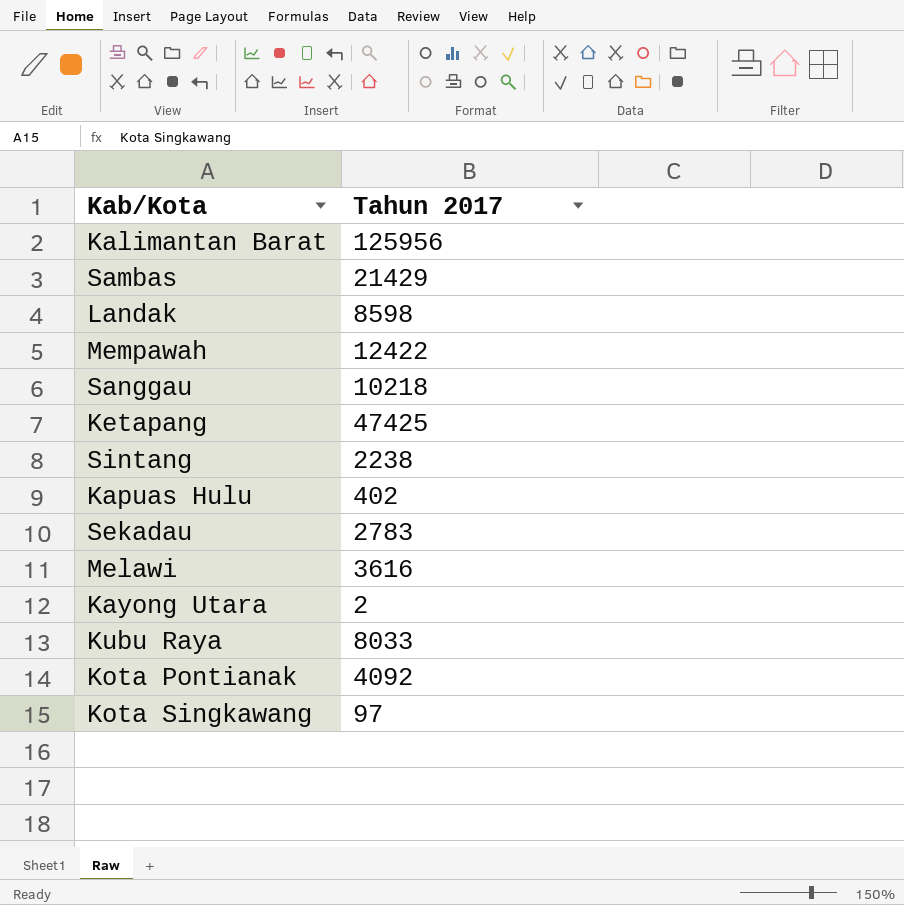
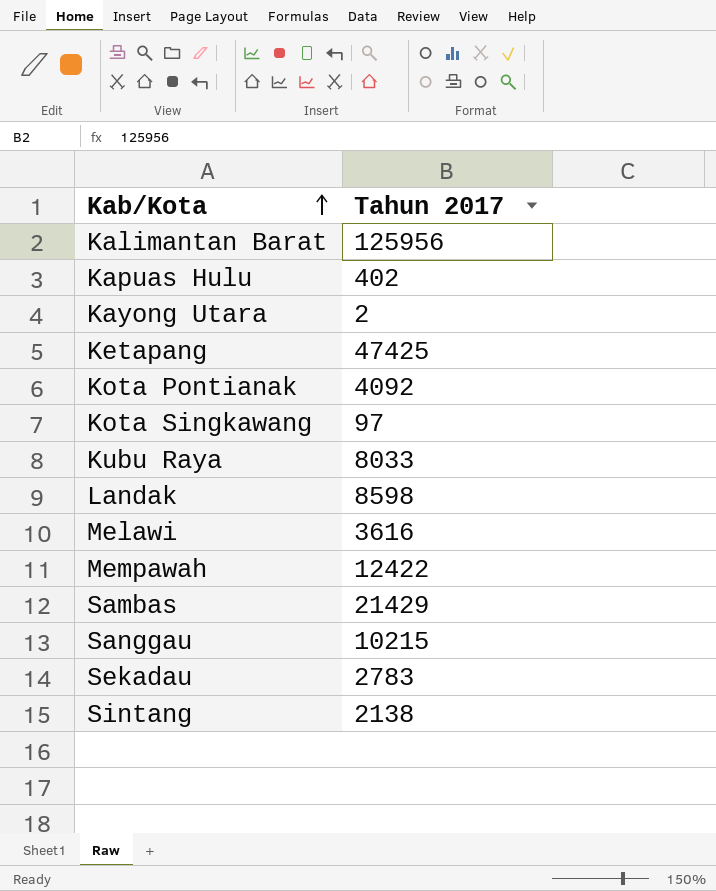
row order: none -> Kab/Kota ascending
Sanggau | Tahun 2017: 10218 -> 10215
Sintang | Tahun 2017: 2238 -> 2138

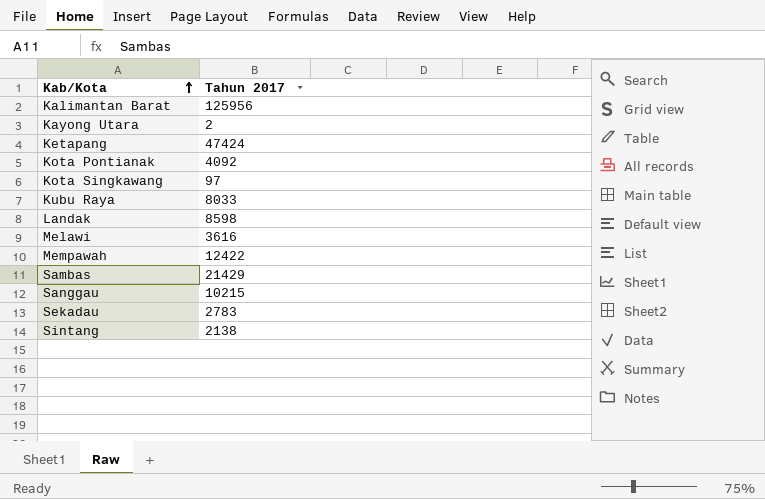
row Kapuas Hulu: 402 -> none
Ketapang | Tahun 2017: 47425 -> 47424

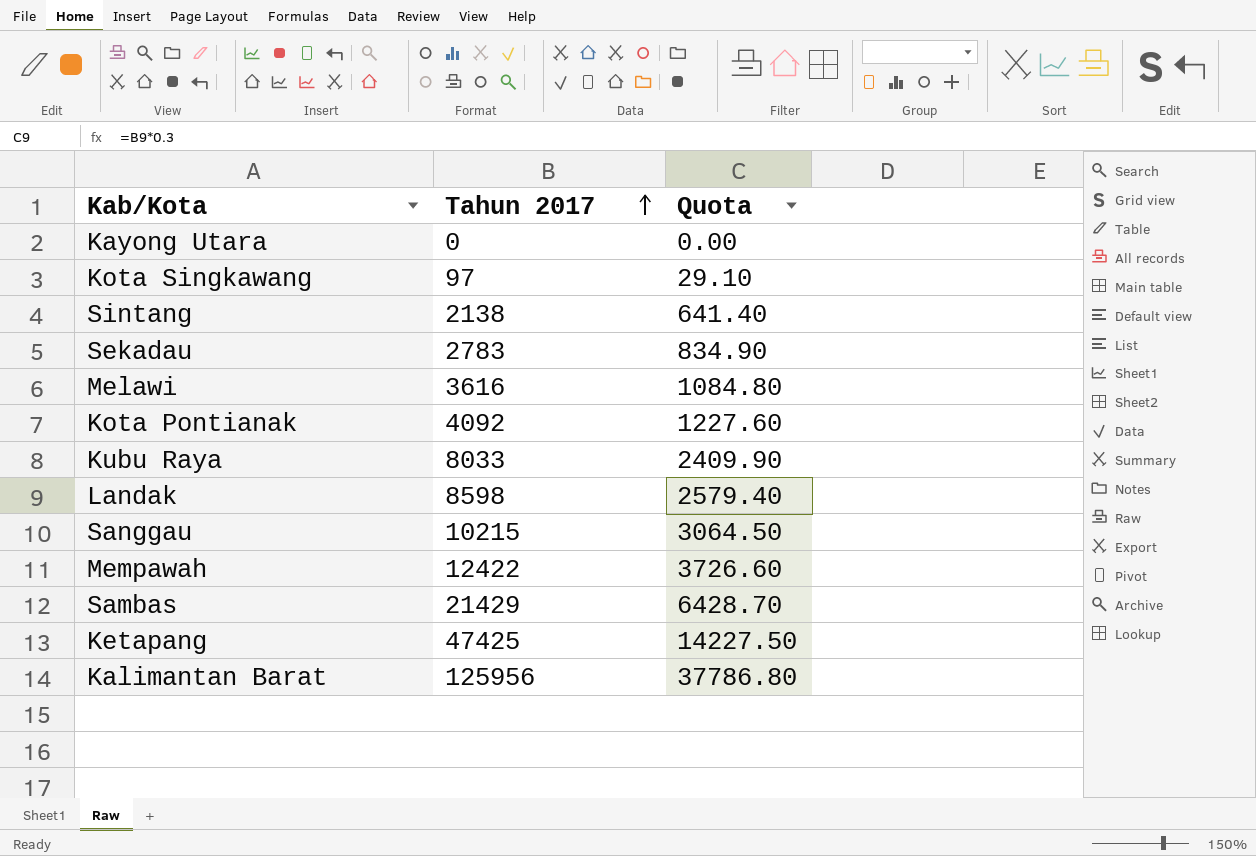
row order: Kab/Kota ascending -> Tahun 2017 ascending
column Quota | formula: none -> [Tahun 2017] * 0.3
Kayong Utara | Tahun 2017: 2 -> 0
Ketapang | Tahun 2017: 47424 -> 47425

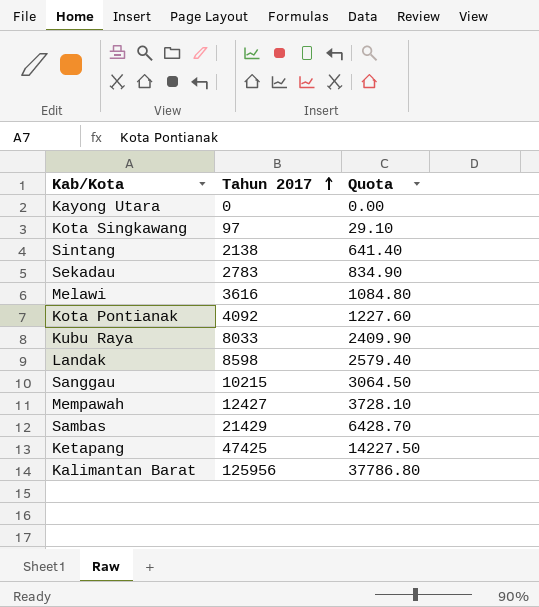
Mempawah | Tahun 2017: 12422 -> 12427
Mempawah | Quota: 3726.60 -> 3728.10

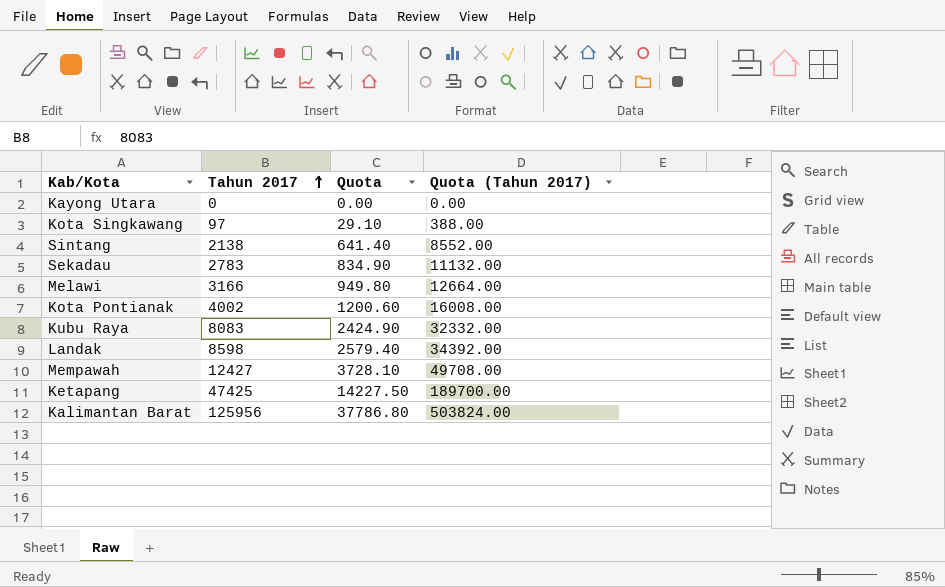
column Quota (Tahun 2017) | formula: none -> [Tahun 2017] * 4
row Sanggau: 10215 | 3064.50 -> none
row Sambas: 21429 | 6428.70 -> none
Melawi | Tahun 2017: 3616 -> 3166
Melawi | Quota: 1084.80 -> 949.80
Kota Pontianak | Tahun 2017: 4092 -> 4002
Kota Pontianak | Quota: 1227.60 -> 1200.60
Kubu Raya | Tahun 2017: 8033 -> 8083
Kubu Raya | Quota: 2409.90 -> 2424.90

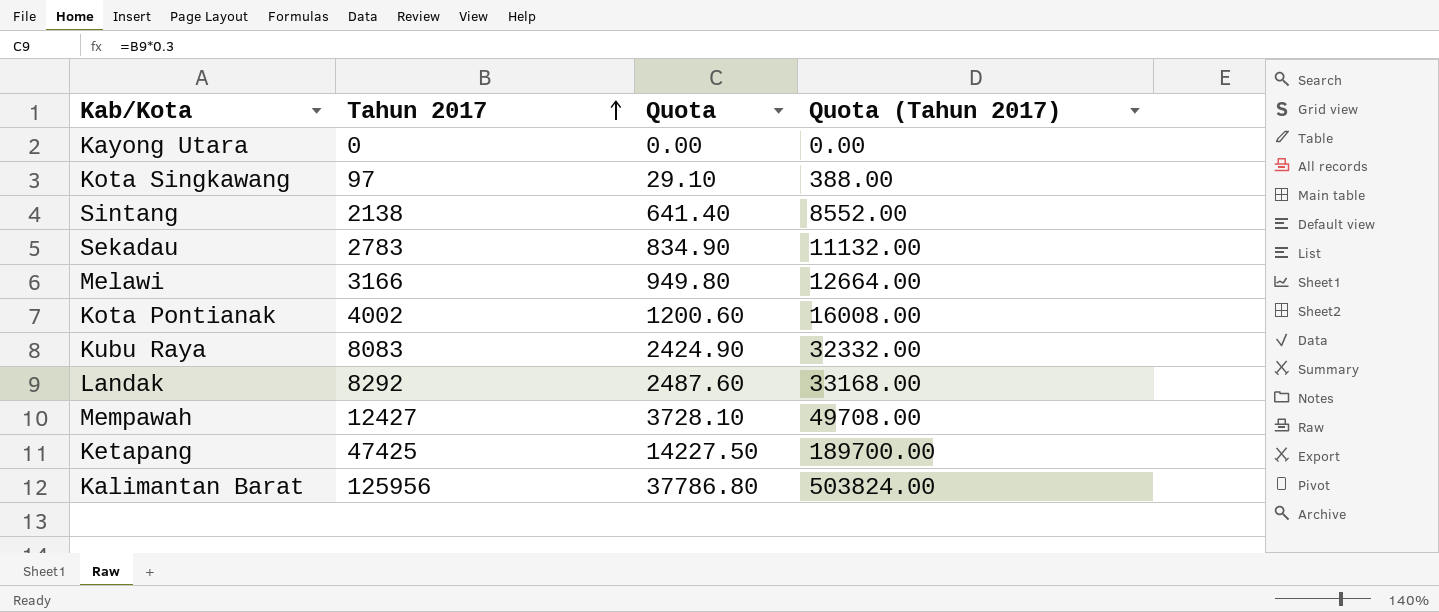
Landak | Tahun 2017: 8598 -> 8292
Landak | Quota: 2579.40 -> 2487.60
Landak | Quota (Tahun 2017): 34392.00 -> 33168.00

